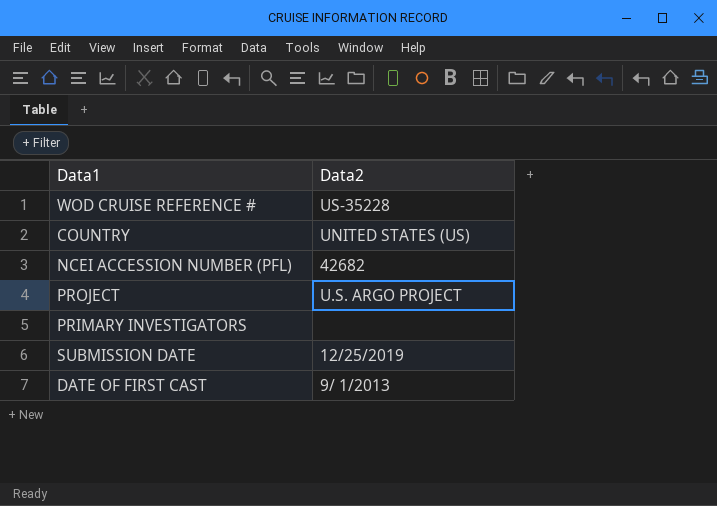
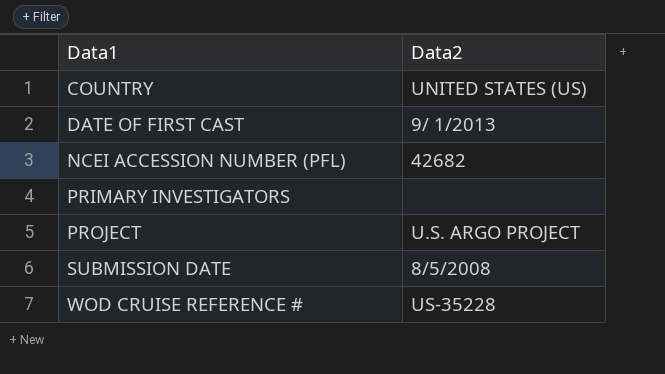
row order: none -> Data1 ascending
SUBMISSION DATE | Data2: 12/25/2019 -> 8/5/2008

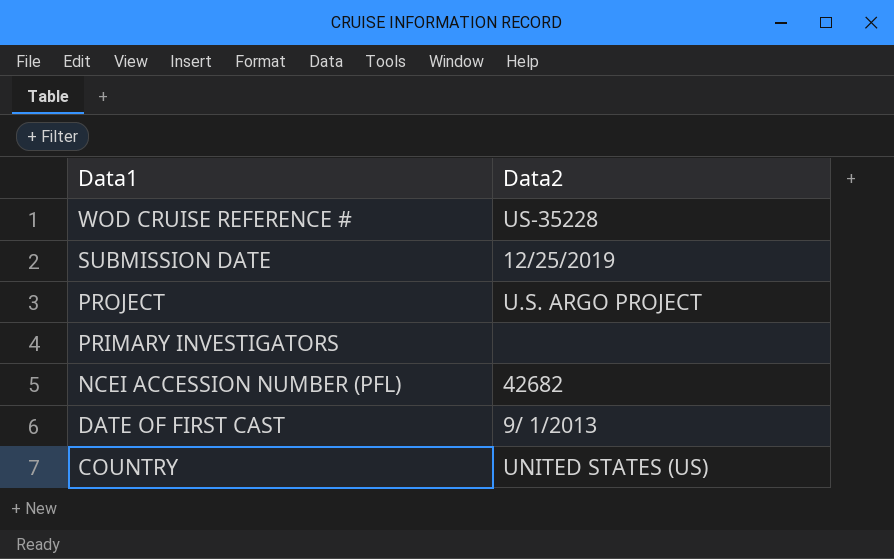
row order: Data1 ascending -> Data1 descending
SUBMISSION DATE | Data2: 8/5/2008 -> 12/25/2019

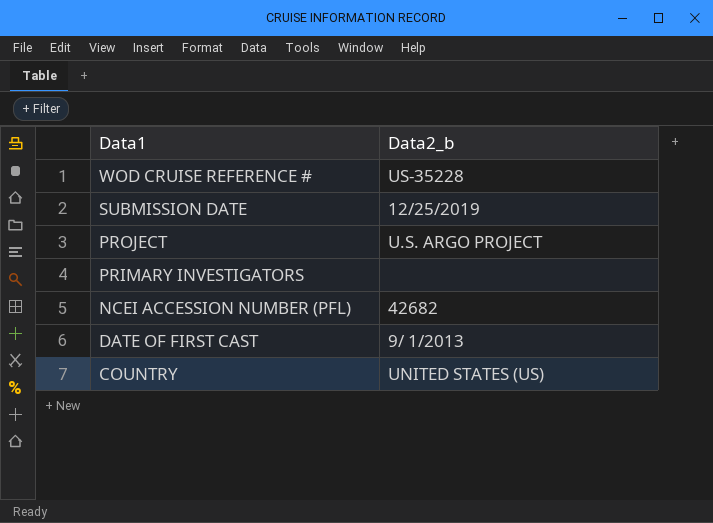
column name: Data2 -> Data2_b

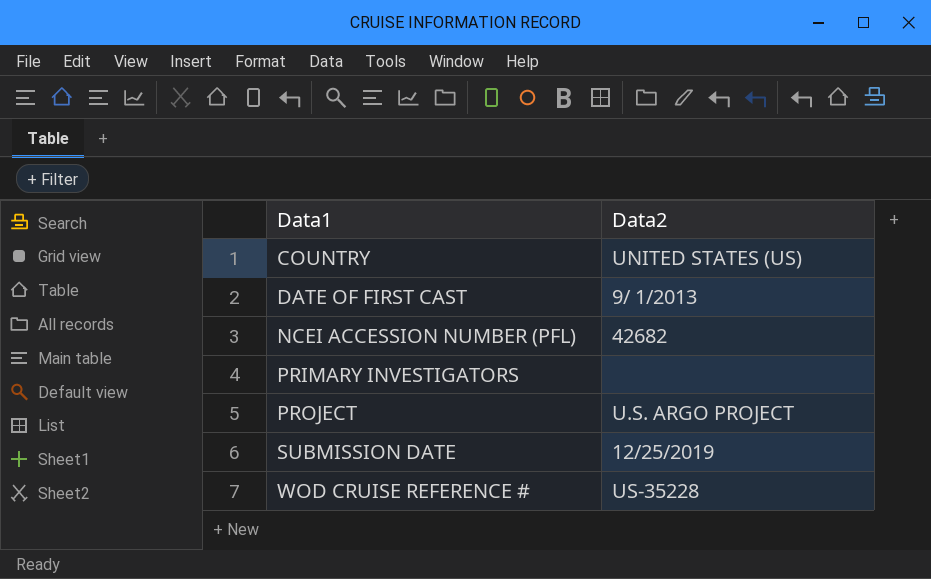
row order: Data1 descending -> Data1 ascending
column name: Data2_b -> Data2

